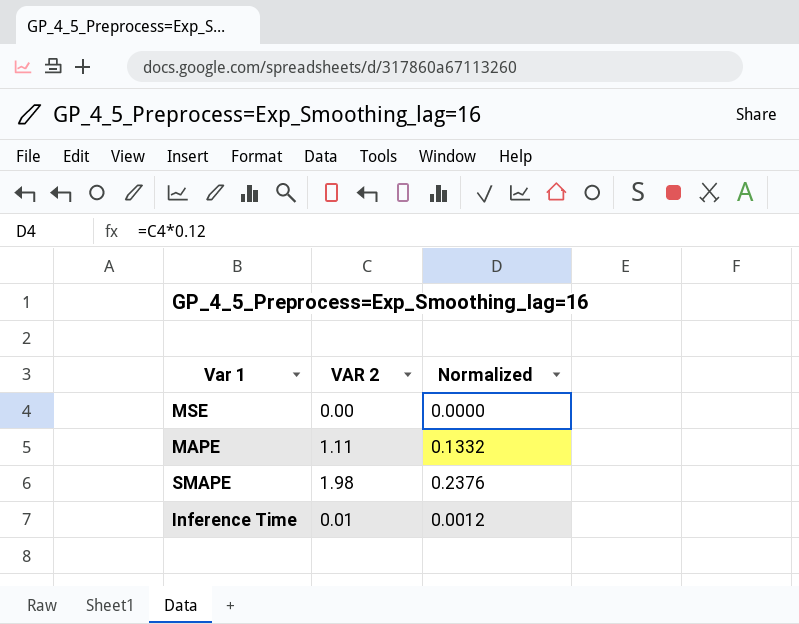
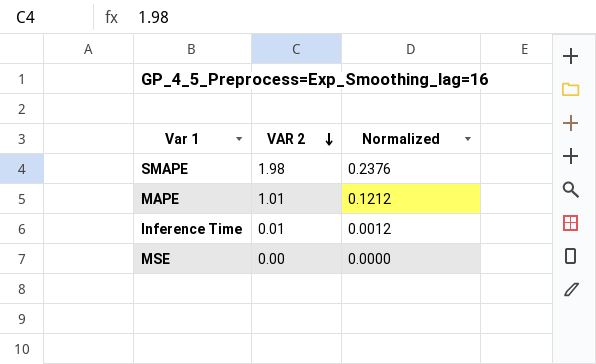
row order: none -> VAR 2 descending
MAPE | VAR 2: 1.11 -> 1.01
MAPE | Normalized: 0.1332 -> 0.1212

